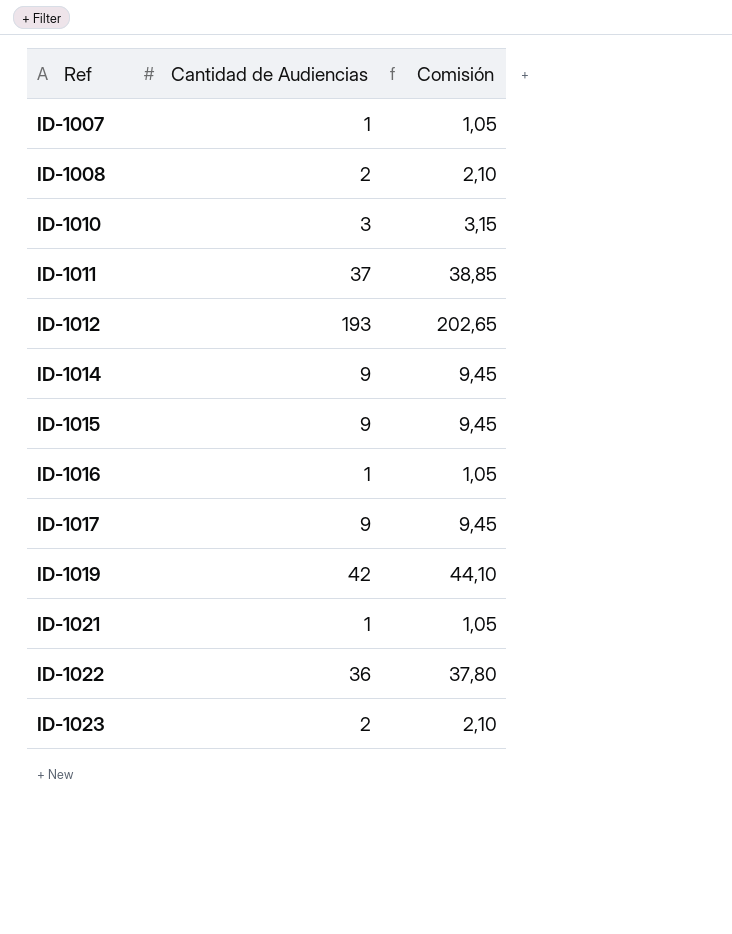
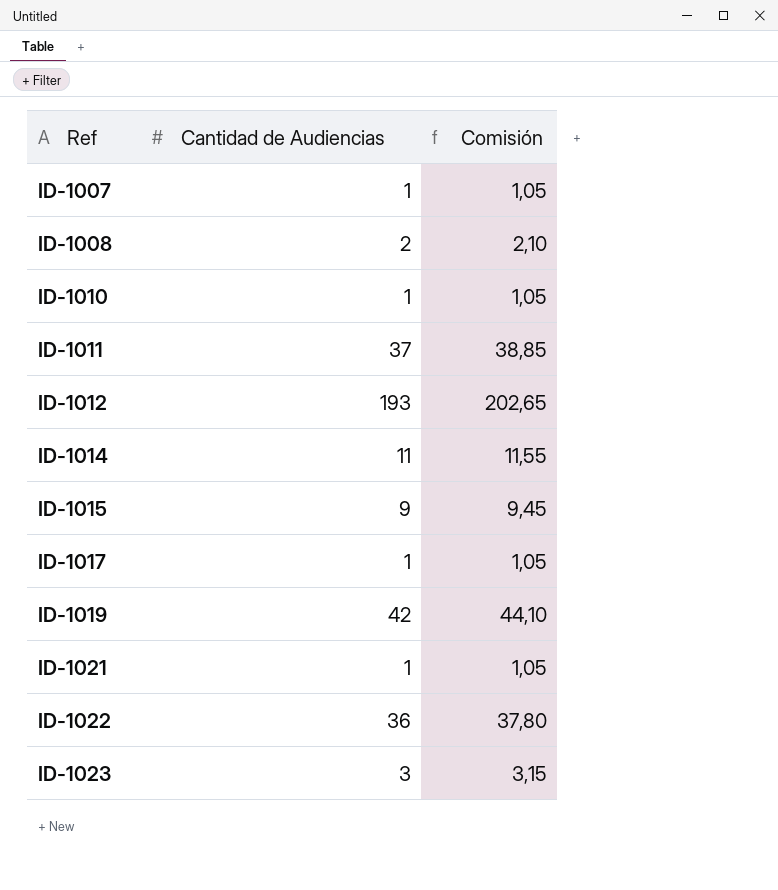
row ID-1016: 1 | 1,05 -> none
ID-1010 | Cantidad de Audiencias: 3 -> 1
ID-1010 | Comisión: 3,15 -> 1,05
ID-1014 | Cantidad de Audiencias: 9 -> 11
ID-1014 | Comisión: 9,45 -> 11,55
ID-1017 | Cantidad de Audiencias: 9 -> 1
ID-1017 | Comisión: 9,45 -> 1,05
ID-1023 | Cantidad de Audiencias: 2 -> 3
ID-1023 | Comisión: 2,10 -> 3,15

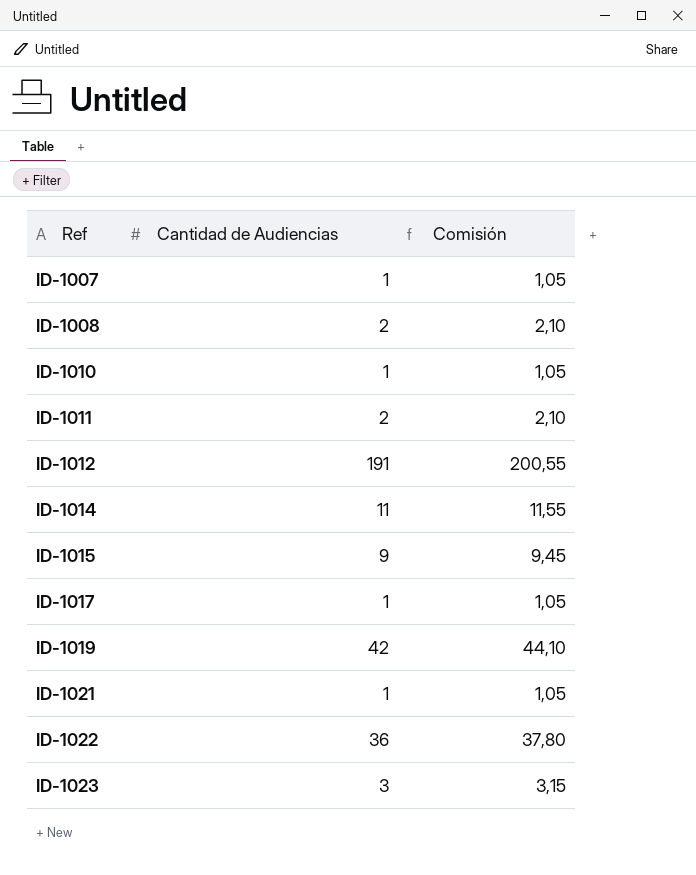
ID-1011 | Cantidad de Audiencias: 37 -> 2
ID-1011 | Comisión: 38,85 -> 2,10
ID-1012 | Cantidad de Audiencias: 193 -> 191
ID-1012 | Comisión: 202,65 -> 200,55

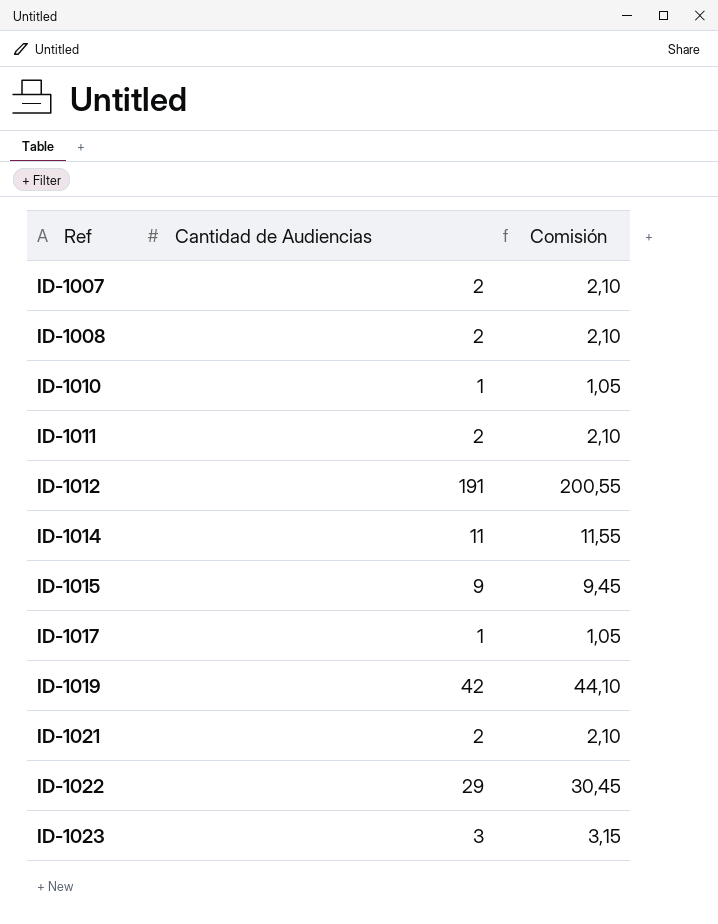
ID-1007 | Cantidad de Audiencias: 1 -> 2
ID-1007 | Comisión: 1,05 -> 2,10
ID-1021 | Cantidad de Audiencias: 1 -> 2
ID-1021 | Comisión: 1,05 -> 2,10
ID-1022 | Cantidad de Audiencias: 36 -> 29
ID-1022 | Comisión: 37,80 -> 30,45

